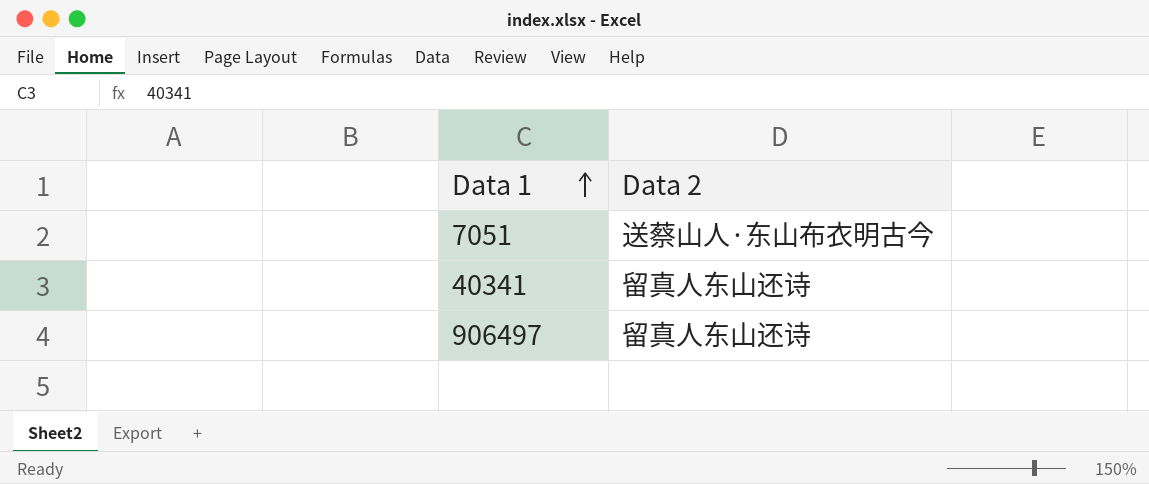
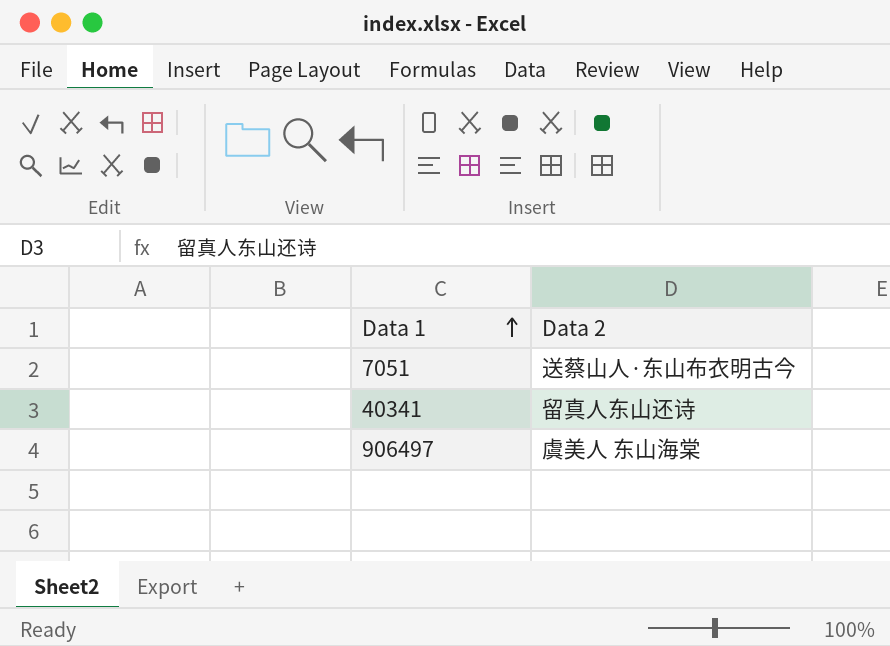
906497 | Data 2: 留真人东山还诗 -> 虞美人 东山海棠

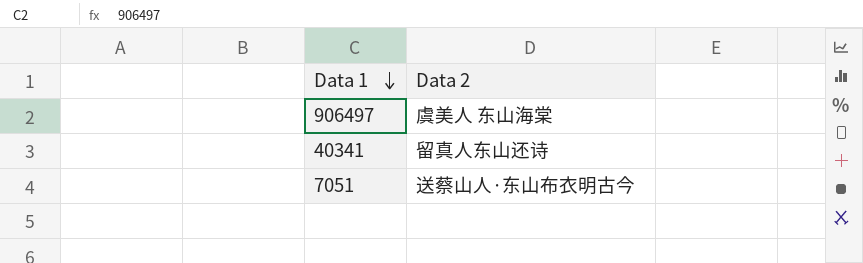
row order: Data 1 ascending -> Data 1 descending

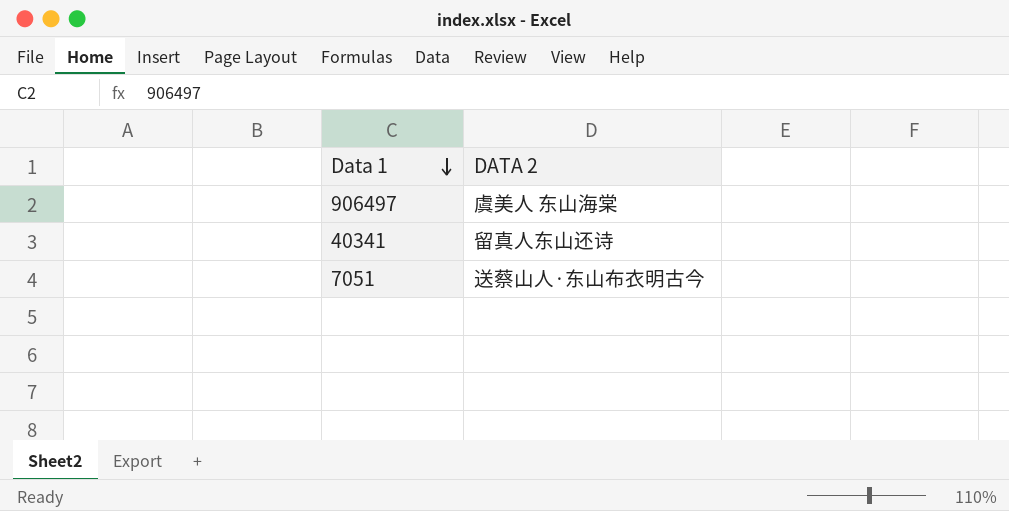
column name: Data 2 -> DATA 2

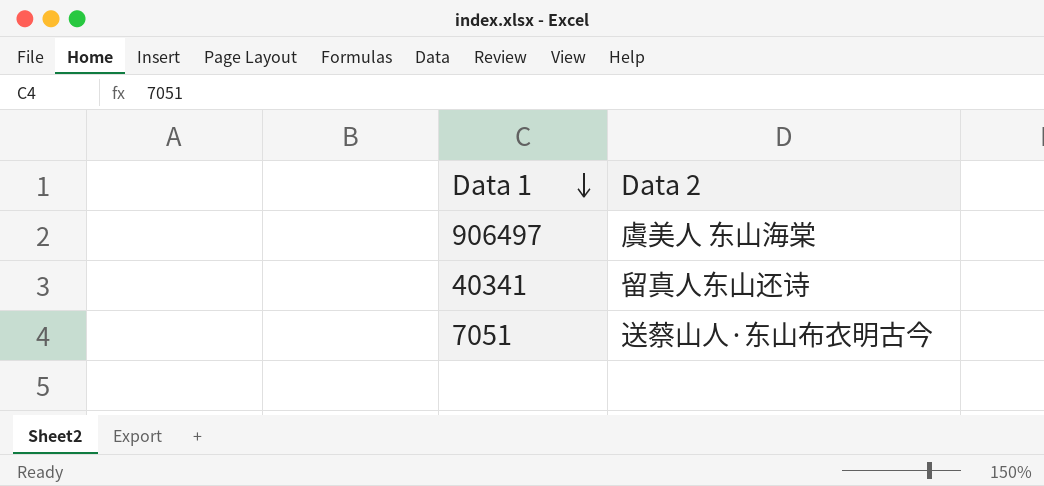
column name: DATA 2 -> Data 2

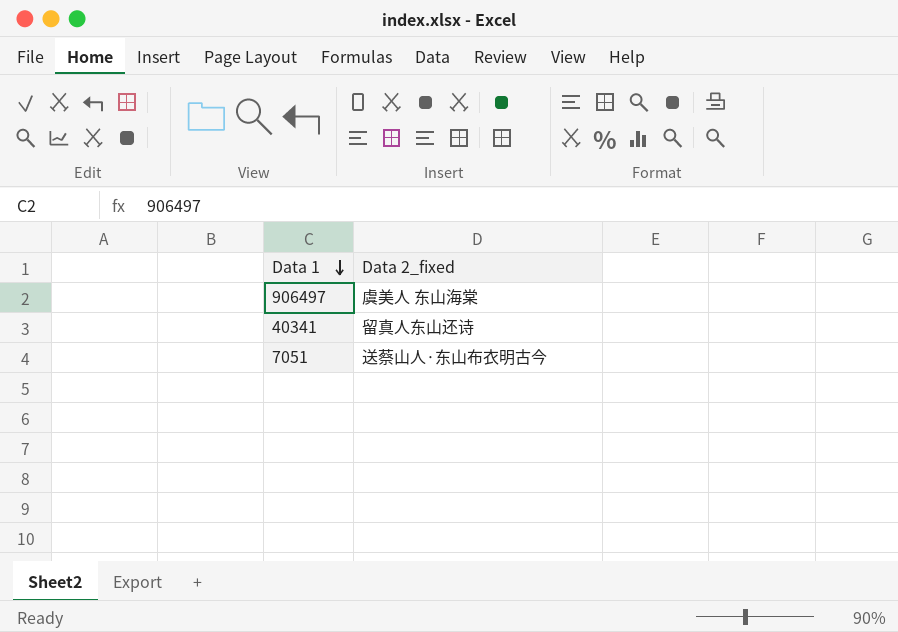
column name: Data 2 -> Data 2_fixed

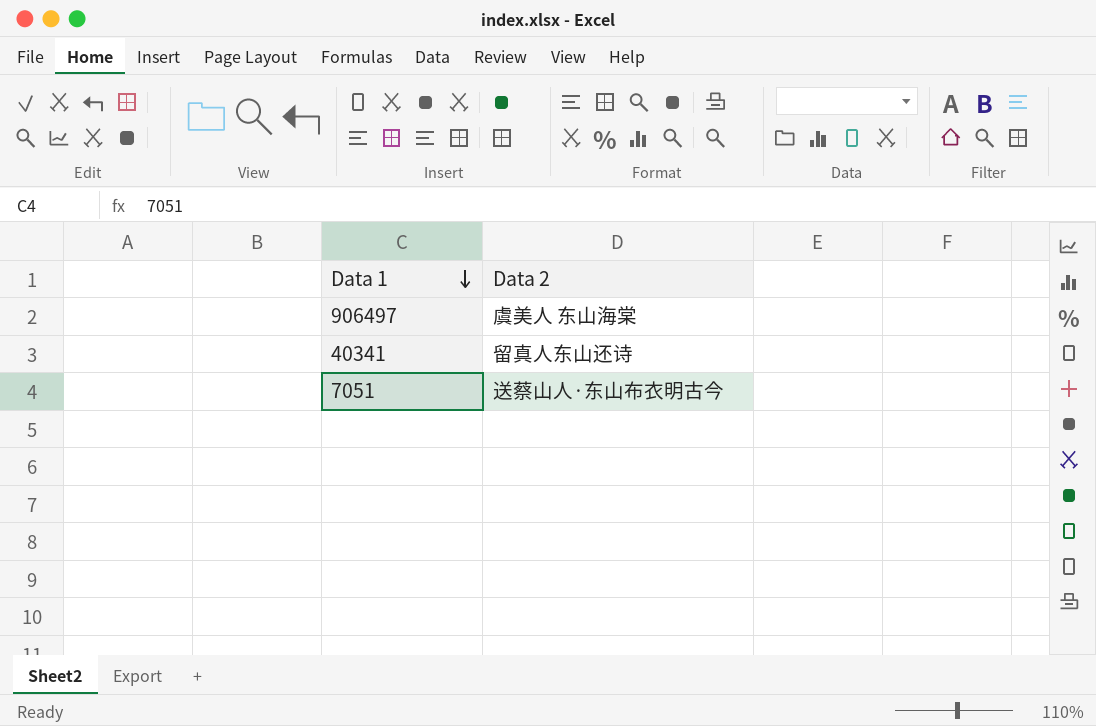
column name: Data 2_fixed -> Data 2

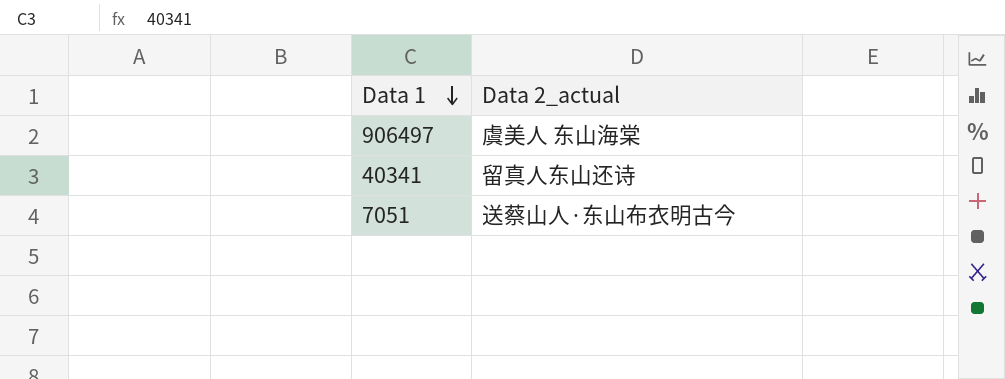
column name: Data 2 -> Data 2_actual

